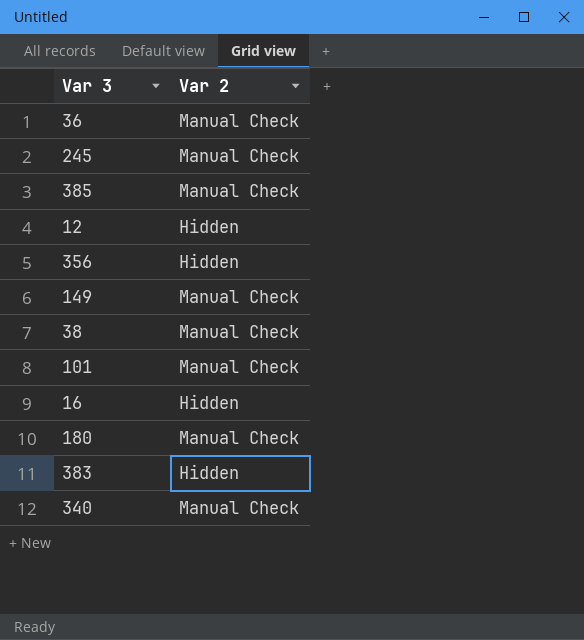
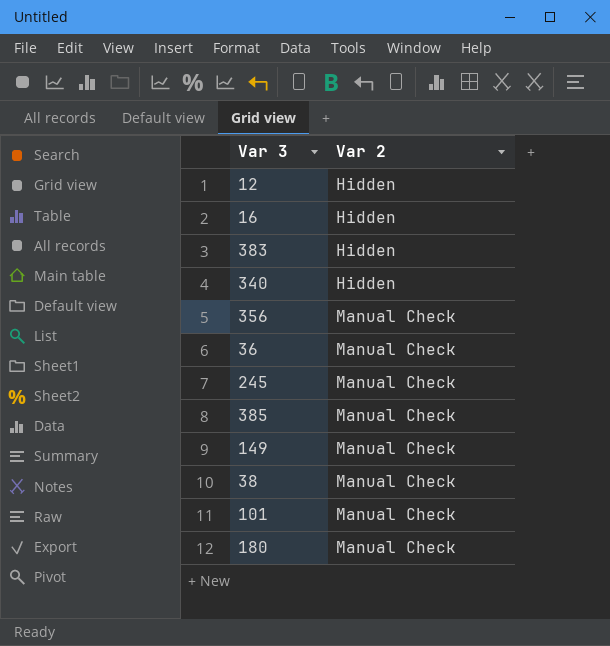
row order: none -> Var 2 ascending
340 | Var 2: Manual Check -> Hidden
356 | Var 2: Hidden -> Manual Check

